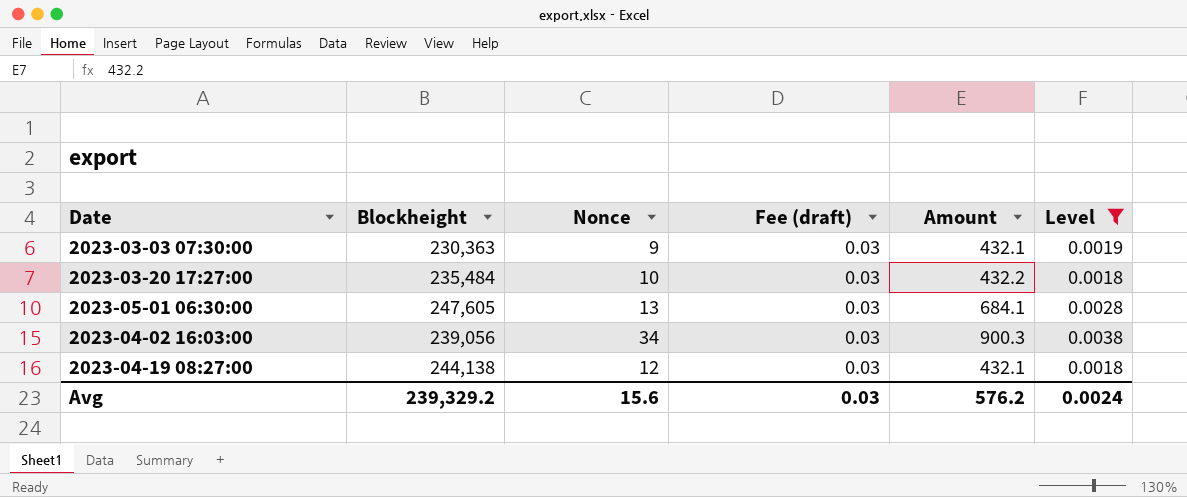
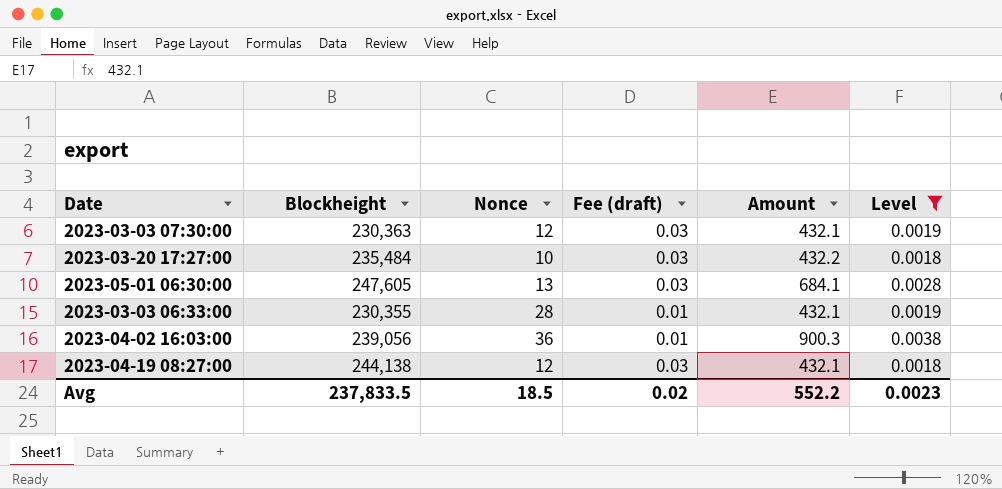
2023-03-03 07:30:00 | Nonce: 9 -> 12
row 2023-03-03 06:33:00: none -> 230,355 | 28 | 0.01 | 432.1 | 0.0019
2023-04-02 16:03:00 | Nonce: 34 -> 36
2023-04-02 16:03:00 | Fee (draft): 0.03 -> 0.01
Avg | Blockheight: 239,329.2 -> 237,833.5
Avg | Nonce: 15.6 -> 18.5
Avg | Fee (draft): 0.03 -> 0.02
Avg | Amount: 576.2 -> 552.2
Avg | Level: 0.0024 -> 0.0023

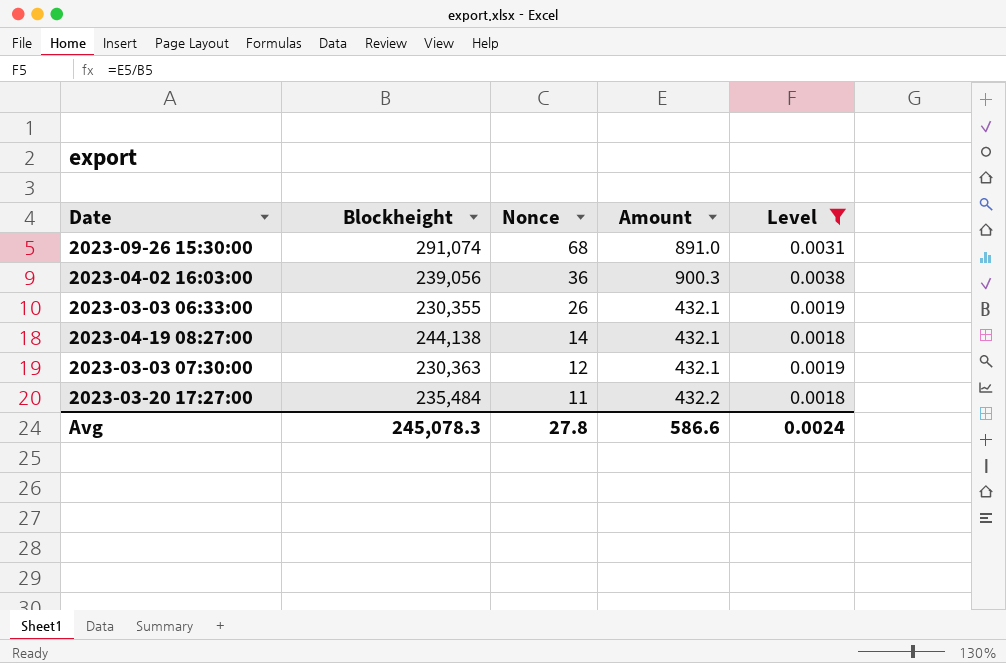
row order: none -> Nonce descending
column Fee (draft) | position: 4 -> none
row 2023-05-01 06:30:00: 247,605 | 13 | 0.03 | 684.1 | 0.0028 -> none
row 2023-09-26 15:30:00: none -> 291,074 | 68 | 891.0 | 0.0031
2023-03-03 06:33:00 | Nonce: 28 -> 26
2023-04-19 08:27:00 | Nonce: 12 -> 14
2023-03-20 17:27:00 | Nonce: 10 -> 11
Avg | Blockheight: 237,833.5 -> 245,078.3
Avg | Nonce: 18.5 -> 27.8
Avg | Amount: 552.2 -> 586.6
Avg | Level: 0.0023 -> 0.0024

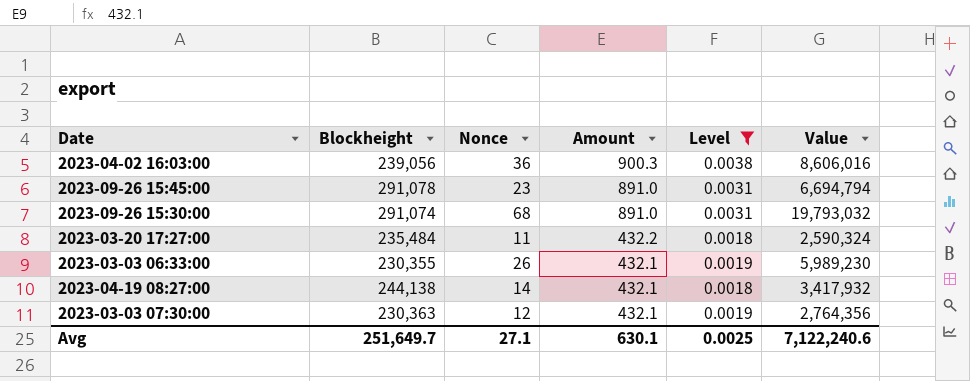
row order: Nonce descending -> Amount descending
column Value | formula: none -> [Blockheight] * [Nonce]
row 2023-09-26 15:45:00: none -> 291,078 | 23 | 891.0 | 0.0031 | 6,694,794
Avg | Blockheight: 245,078.3 -> 251,649.7
Avg | Nonce: 27.8 -> 27.1
Avg | Amount: 586.6 -> 630.1
Avg | Level: 0.0024 -> 0.0025

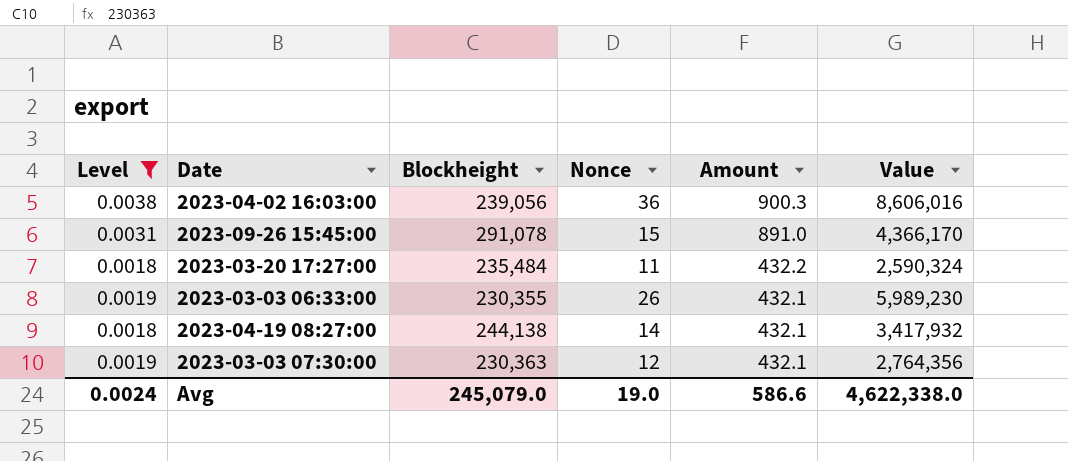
column Level | position: 5 -> 1
row 2023-09-26 15:30:00: 291,074 | 68 | 891.0 | 0.0031 | 19,793,032 -> none
2023-09-26 15:45:00 | Nonce: 23 -> 15
2023-09-26 15:45:00 | Value: 6,694,794 -> 4,366,170
Avg | Level: 0.0025 -> 0.0024
Avg | Blockheight: 251,649.7 -> 245,079.0
Avg | Nonce: 27.1 -> 19.0
Avg | Amount: 630.1 -> 586.6
Avg | Value: 7,122,240.6 -> 4,622,338.0

